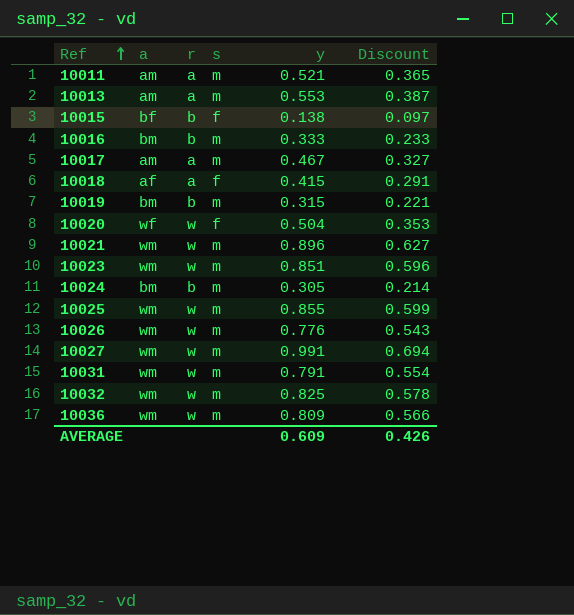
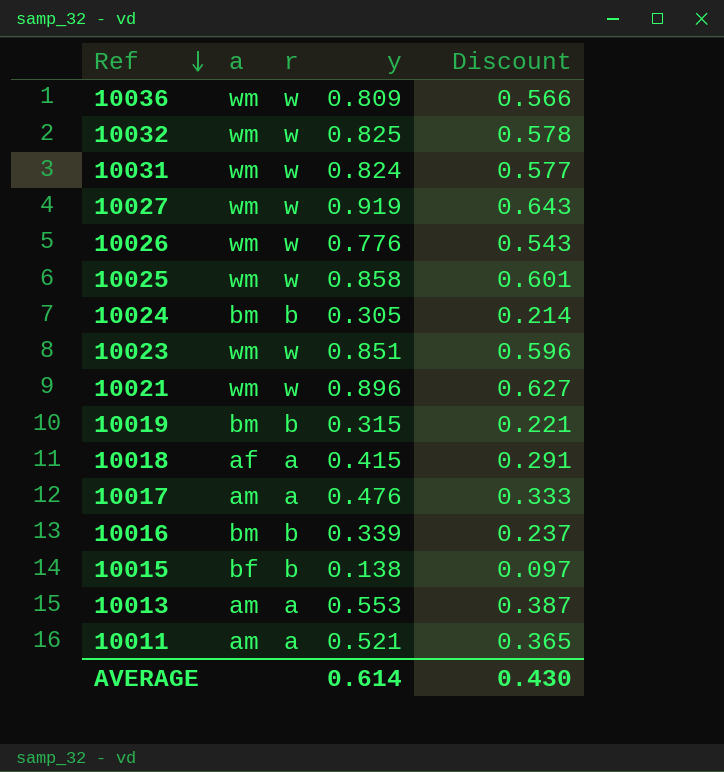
row order: Ref ascending -> Ref descending
column s | position: 4 -> none
row 10020: wf | w | f | 0.504 | 0.353 -> none
10031 | y: 0.791 -> 0.824
10031 | Discount: 0.554 -> 0.577
10027 | y: 0.991 -> 0.919
10027 | Discount: 0.694 -> 0.643
10025 | y: 0.855 -> 0.858
10025 | Discount: 0.599 -> 0.601
10017 | y: 0.467 -> 0.476
10017 | Discount: 0.327 -> 0.333
10016 | y: 0.333 -> 0.339
10016 | Discount: 0.233 -> 0.237
AVERAGE | y: 0.609 -> 0.614
AVERAGE | Discount: 0.426 -> 0.430

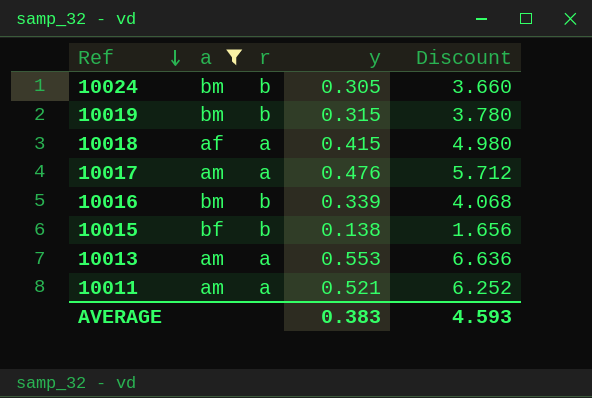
filter: none -> a != wm
column Discount | formula: [y] * 0.7 -> [y] * 12
AVERAGE | y: 0.614 -> 0.383
AVERAGE | Discount: 0.430 -> 4.593

